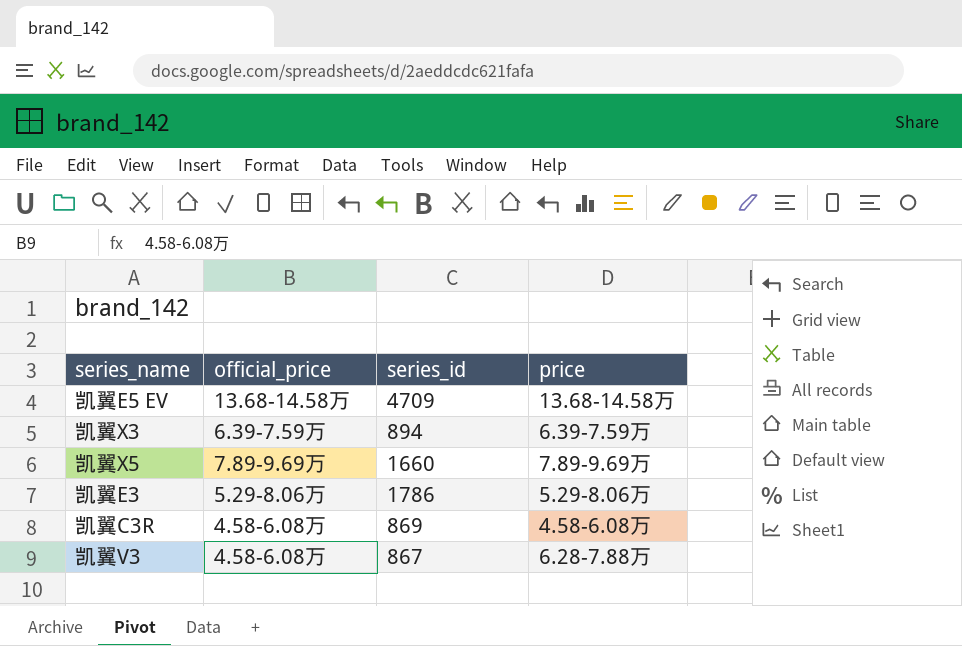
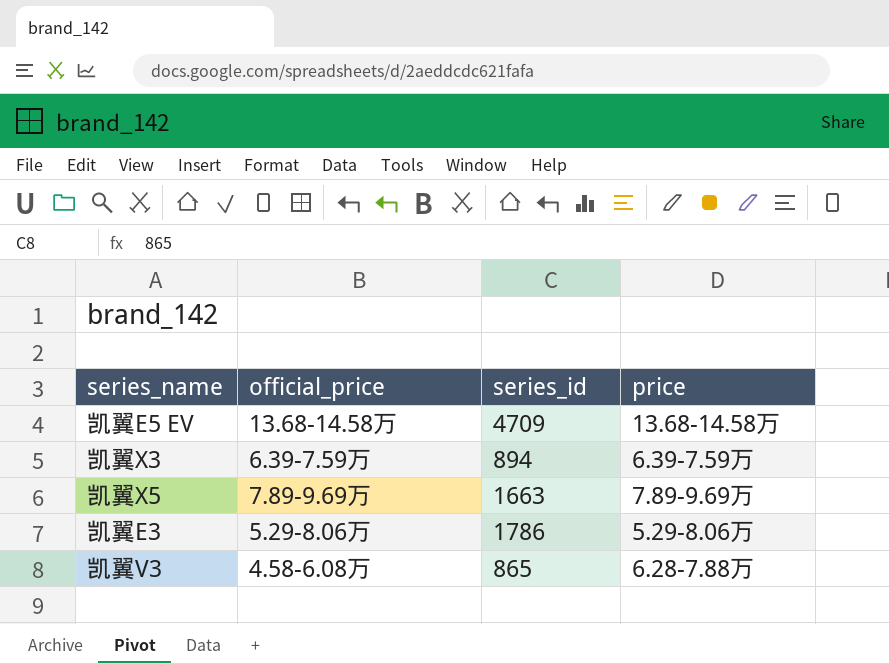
row 凯翼C3R: 4.58-6.08万 | 869 | 4.58-6.08万 -> none
凯翼X5 | series_id: 1660 -> 1663
凯翼V3 | series_id: 867 -> 865

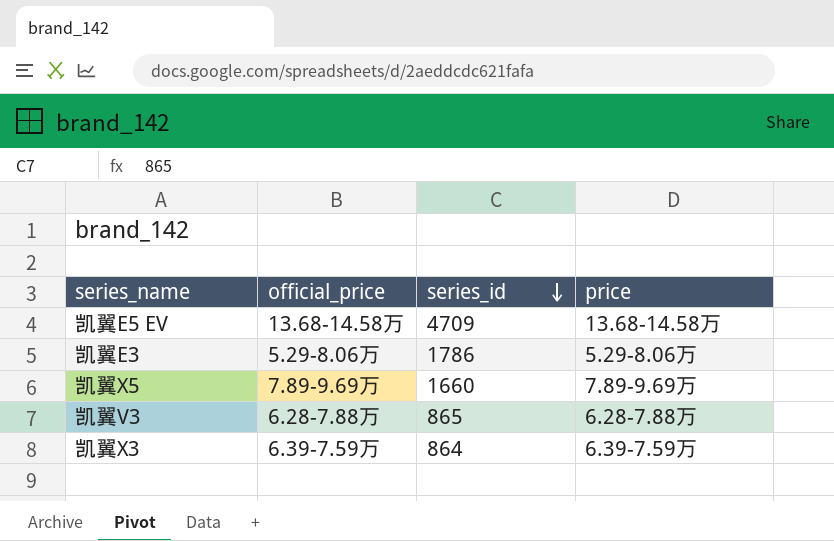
row order: none -> series_id descending
凯翼X5 | series_id: 1663 -> 1660
凯翼V3 | official_price: 4.58-6.08万 -> 6.28-7.88万
凯翼X3 | series_id: 894 -> 864

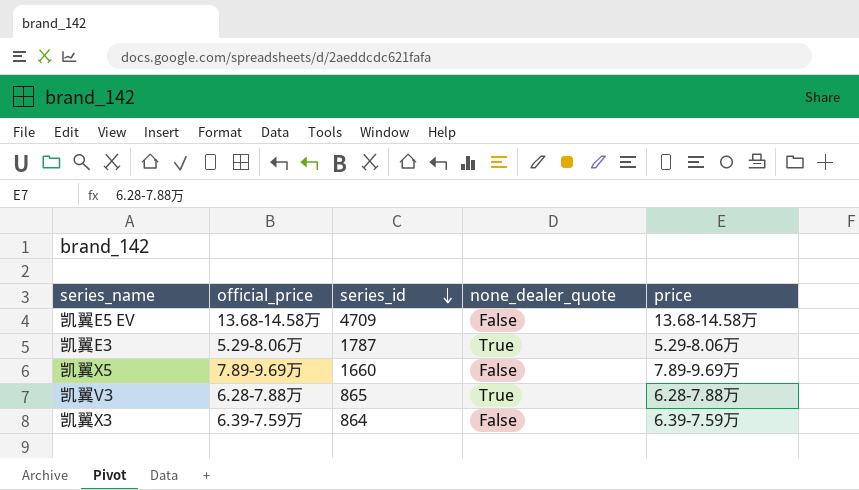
column none_dealer_quote | position: none -> 4
凯翼E3 | series_id: 1786 -> 1787

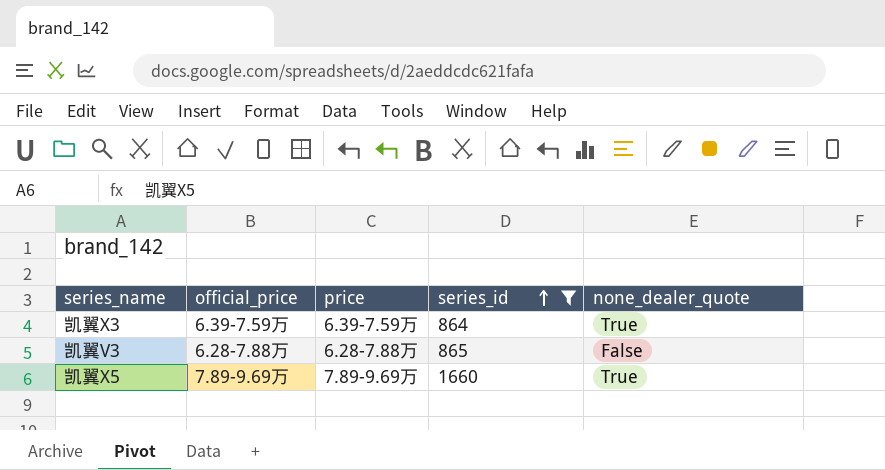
filter: none -> series_id <= 1660
row order: series_id descending -> series_id ascending
column price | position: 5 -> 3
凯翼X3 | none_dealer_quote: False -> True
凯翼V3 | none_dealer_quote: True -> False
凯翼X5 | none_dealer_quote: False -> True

